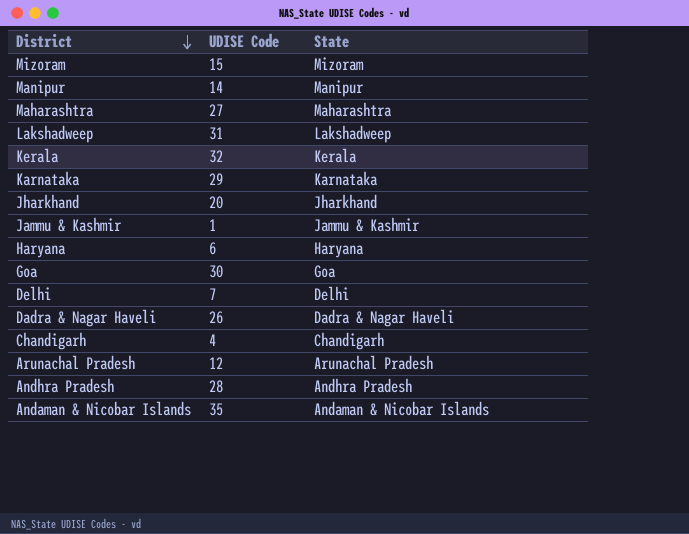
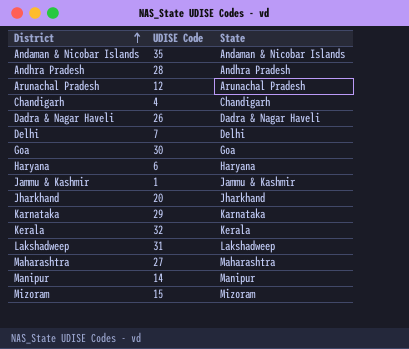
row order: District descending -> District ascending

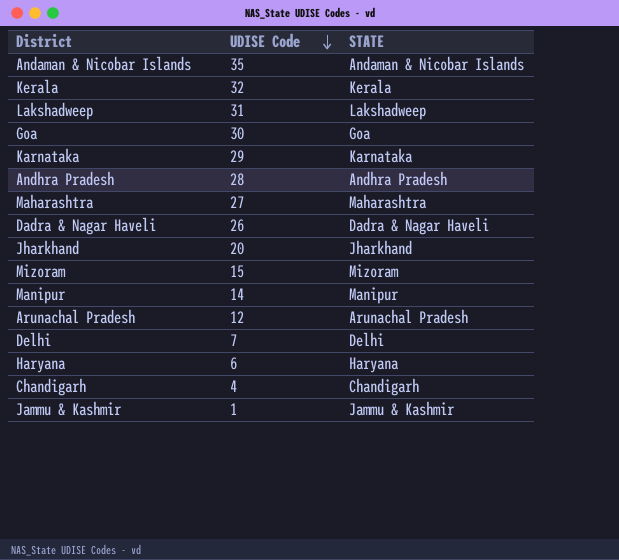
row order: District ascending -> UDISE Code descending
column name: State -> STATE

